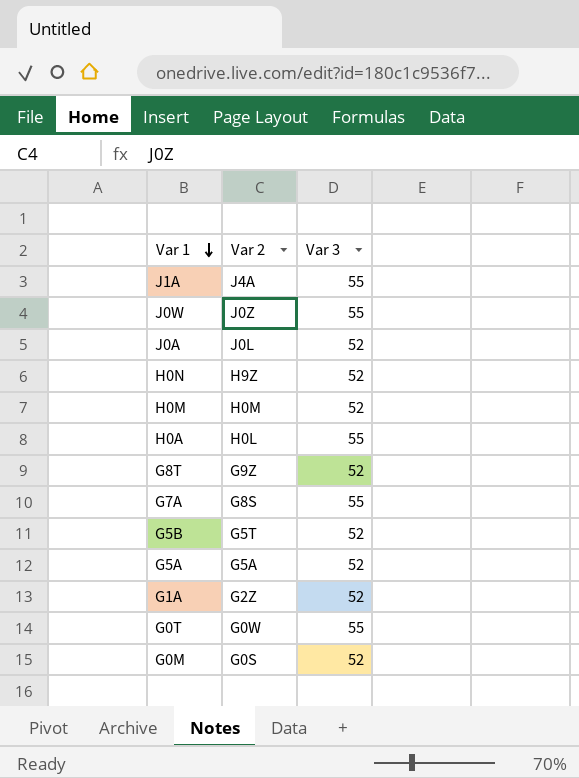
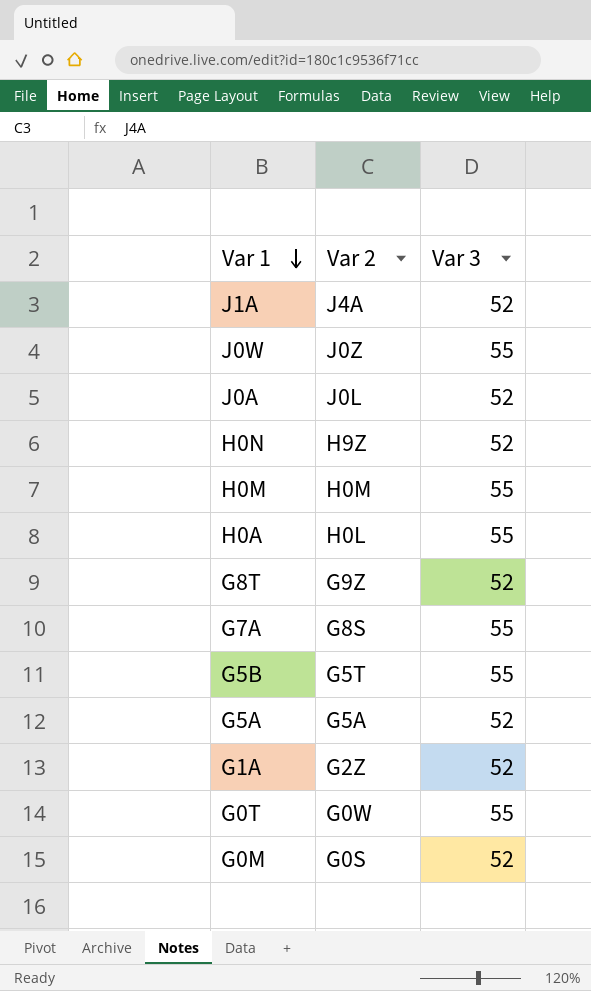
J1A | Var 3: 55 -> 52
H0M | Var 3: 52 -> 55
G5B | Var 3: 52 -> 55

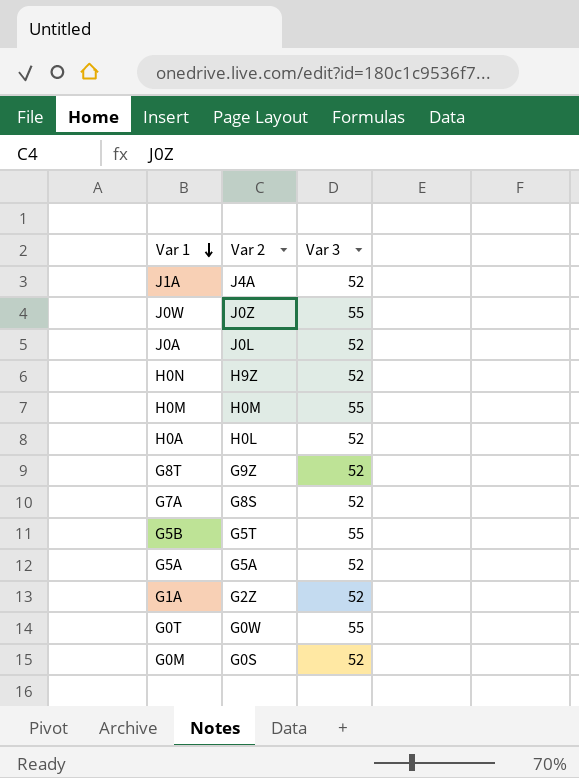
H0A | Var 3: 55 -> 52
G7A | Var 3: 55 -> 52

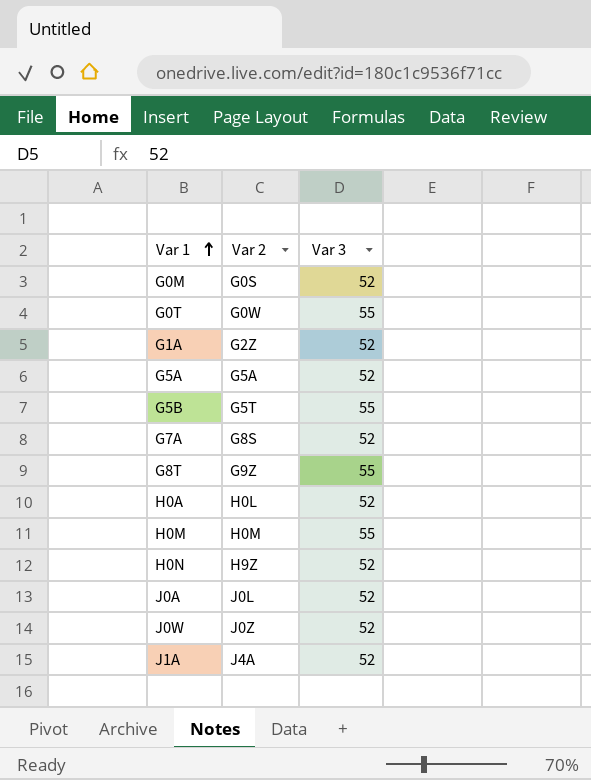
row order: Var 1 descending -> Var 1 ascending
G8T | Var 3: 52 -> 55
J0W | Var 3: 55 -> 52

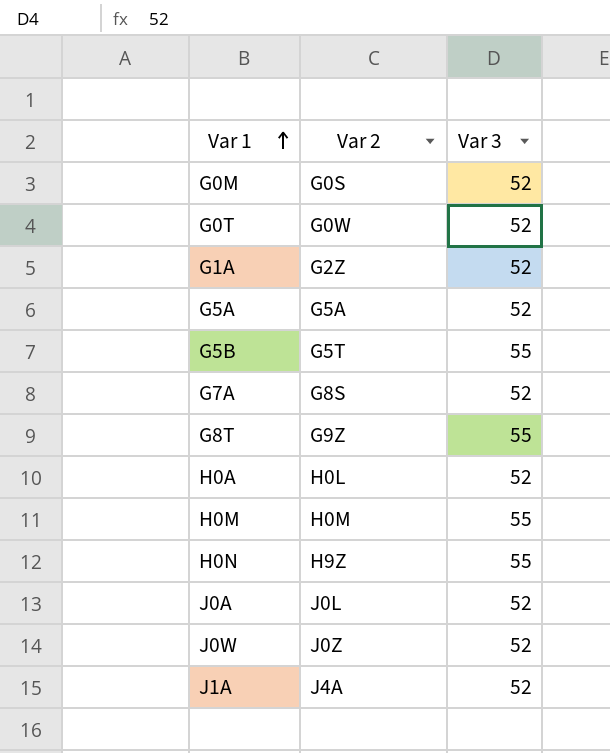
G0T | Var 3: 55 -> 52
H0N | Var 3: 52 -> 55

